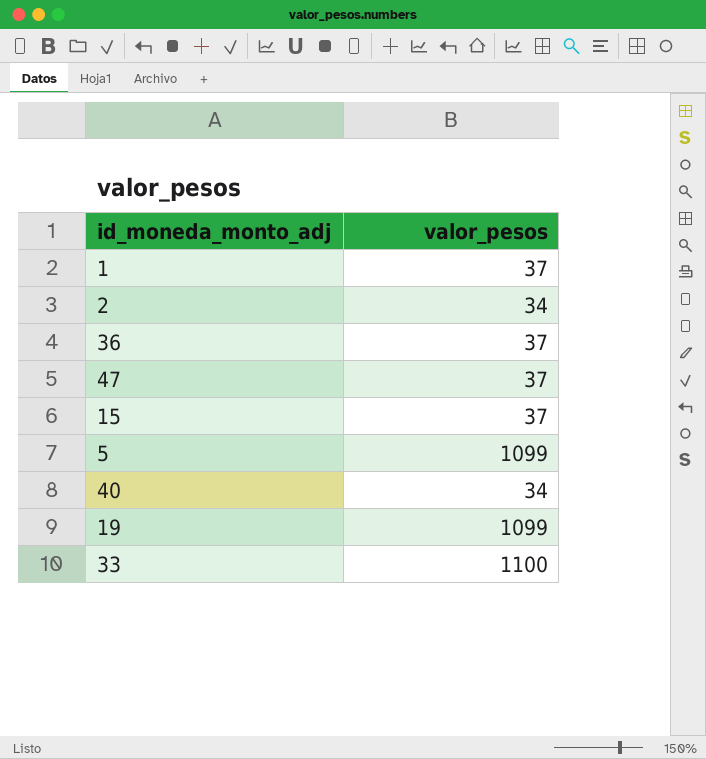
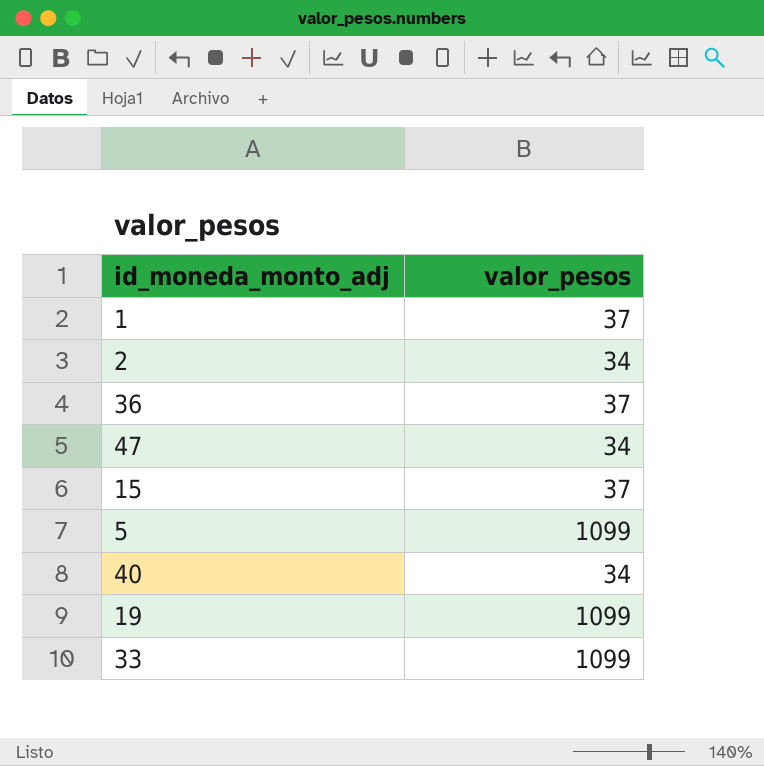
47 | valor_pesos: 37 -> 34
33 | valor_pesos: 1100 -> 1099

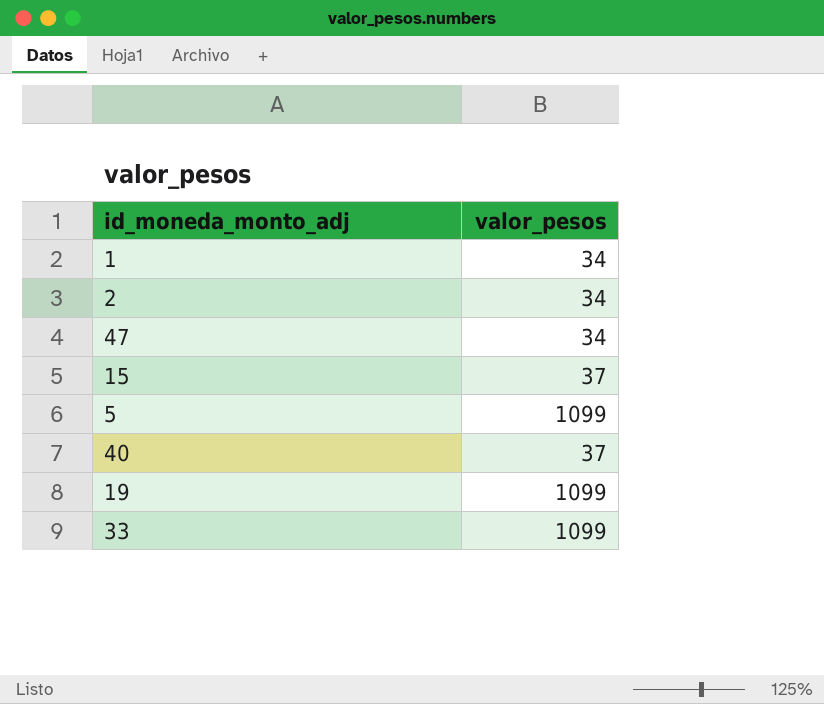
row 36: 37 -> none
1 | valor_pesos: 37 -> 34
40 | valor_pesos: 34 -> 37

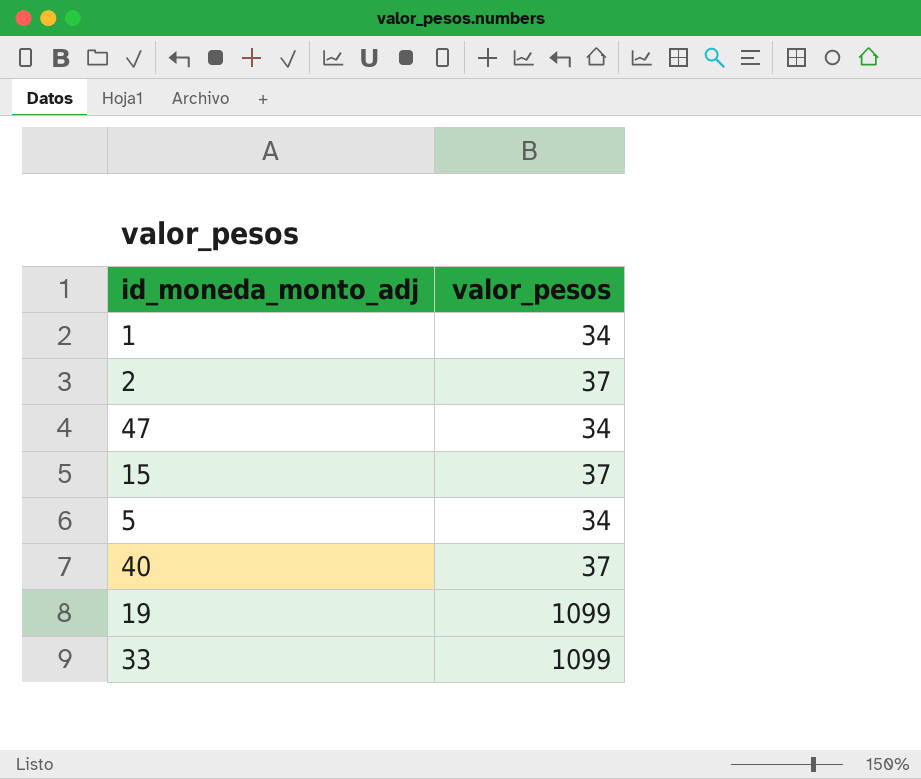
2 | valor_pesos: 34 -> 37
5 | valor_pesos: 1099 -> 34

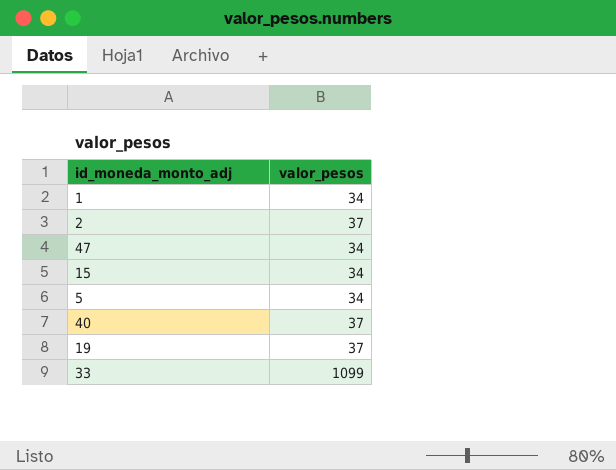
15 | valor_pesos: 37 -> 34
19 | valor_pesos: 1099 -> 37

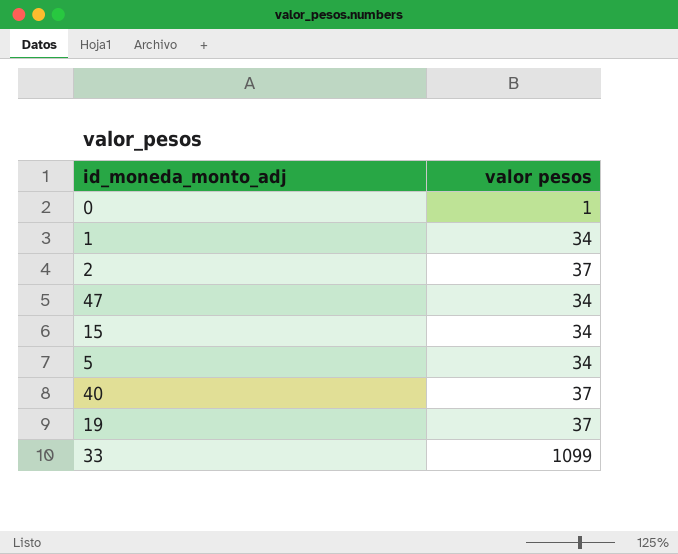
column name: valor_pesos -> valor pesos
row 0: none -> 1

